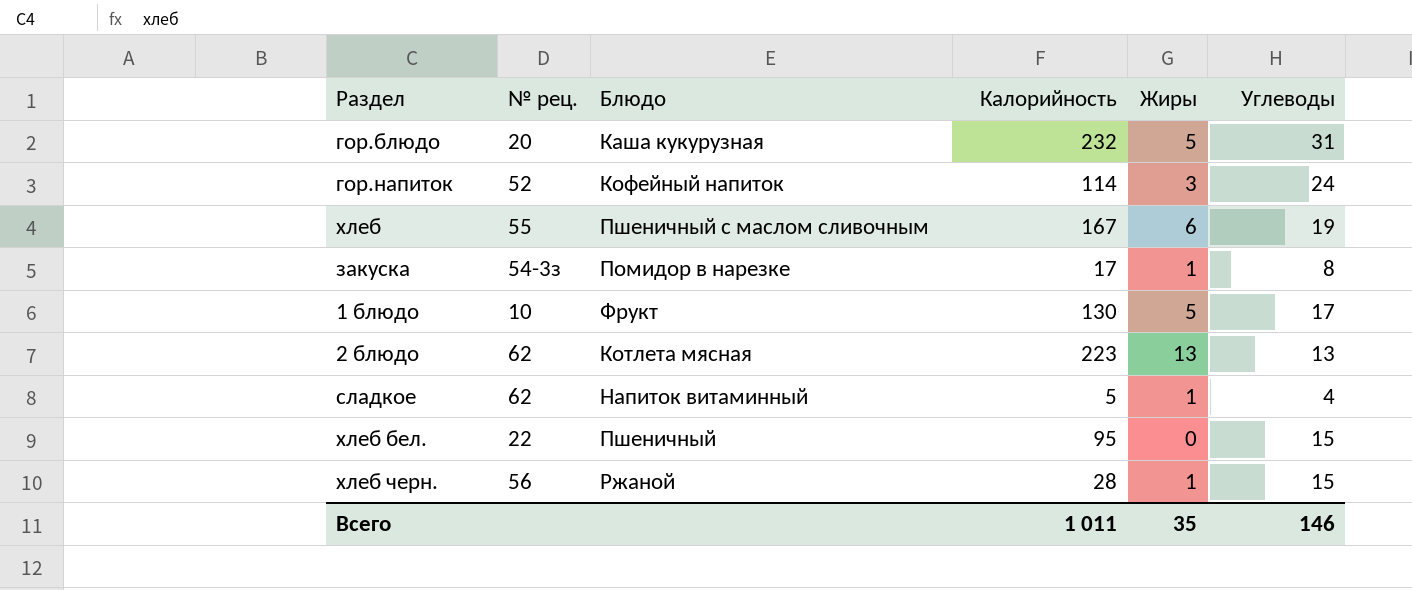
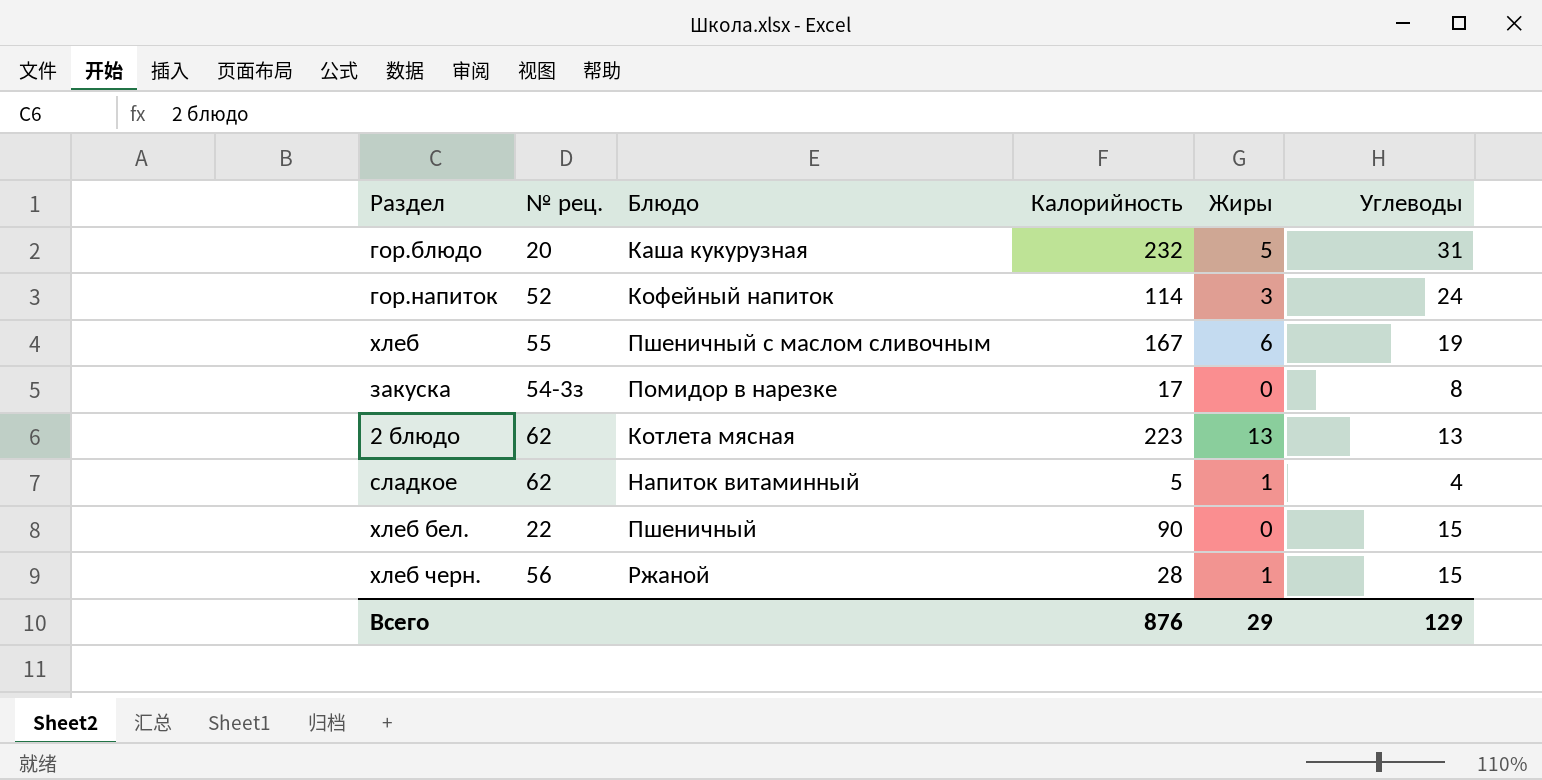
row 1 блюдо: 10 | Фрукт | 130 | 5 | 17 -> none
закуска | Жиры: 1 -> 0
хлеб бел. | Калорийность: 95 -> 90
Всего | Калорийность: 1 011 -> 876
Всего | Жиры: 35 -> 29
Всего | Углеводы: 146 -> 129

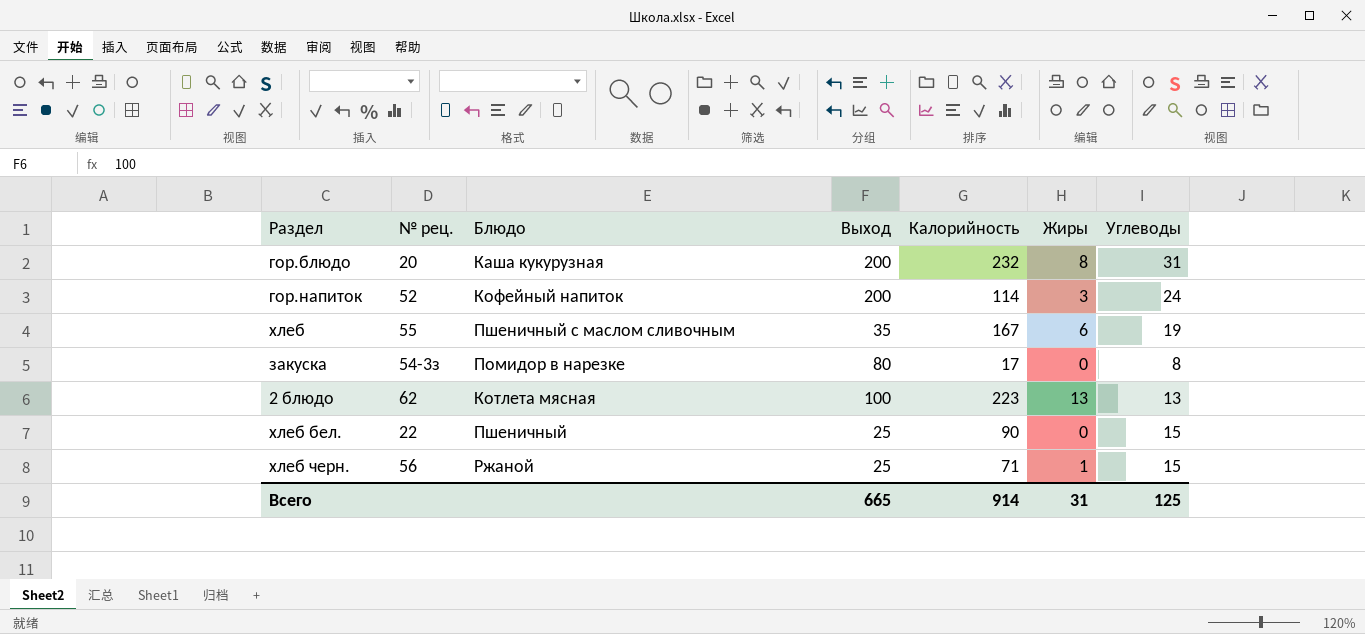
column Выход | position: none -> 4
row сладкое: 62 | Напиток витаминный | 5 | 1 | 4 -> none
гор.блюдо | Жиры: 5 -> 8
хлеб черн. | Калорийность: 28 -> 71
Всего | Калорийность: 876 -> 914
Всего | Жиры: 29 -> 31
Всего | Углеводы: 129 -> 125

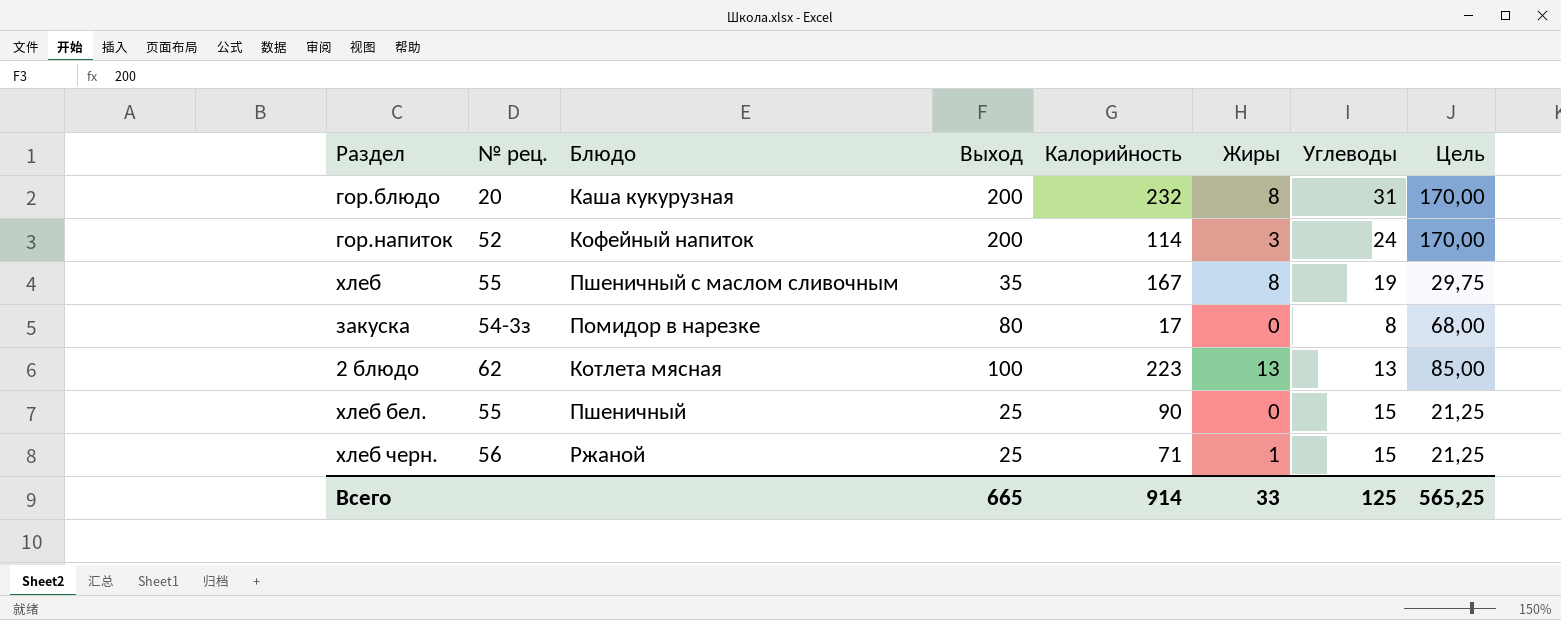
column Цель | formula: none -> [Выход] * 0,85
хлеб | Жиры: 6 -> 8
хлеб бел. | № рец.: 22 -> 55
Всего | Жиры: 31 -> 33

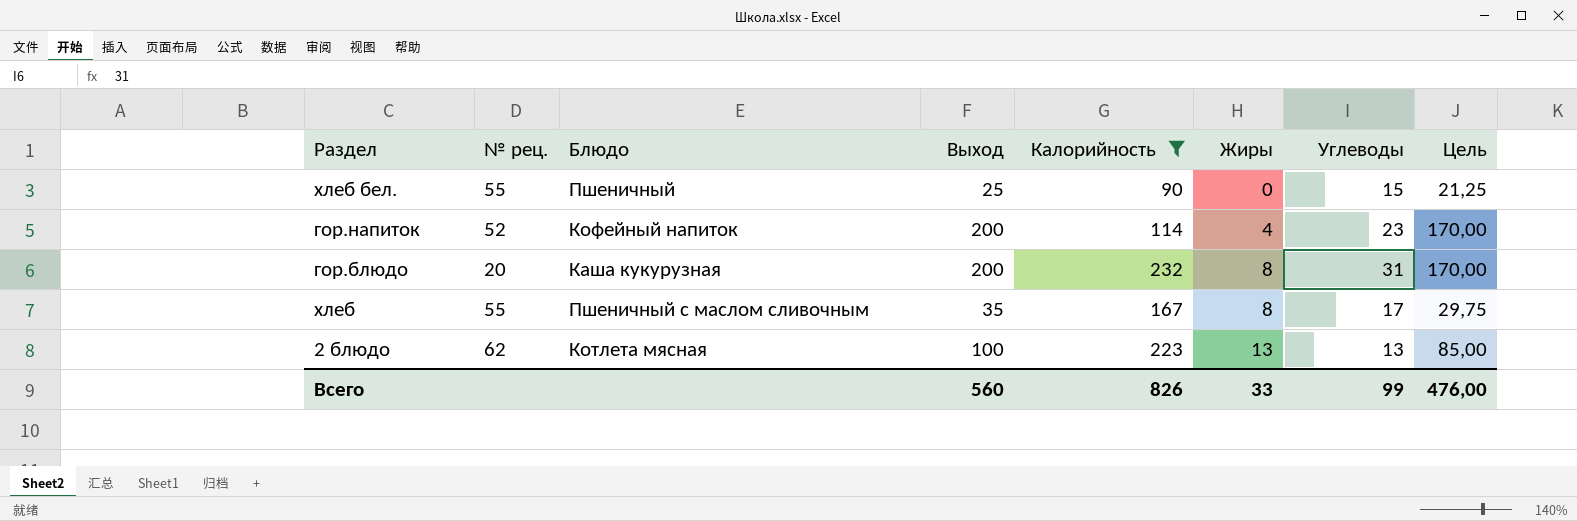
filter: none -> Калорийность >= 90
row order: none -> Жиры ascending
гор.напиток | Жиры: 3 -> 4
гор.напиток | Углеводы: 24 -> 23
хлеб | Углеводы: 19 -> 17
Всего | Выход: 665 -> 560
Всего | Калорийность: 914 -> 826
Всего | Углеводы: 125 -> 99
Всего | Цель: 565,25 -> 476,00

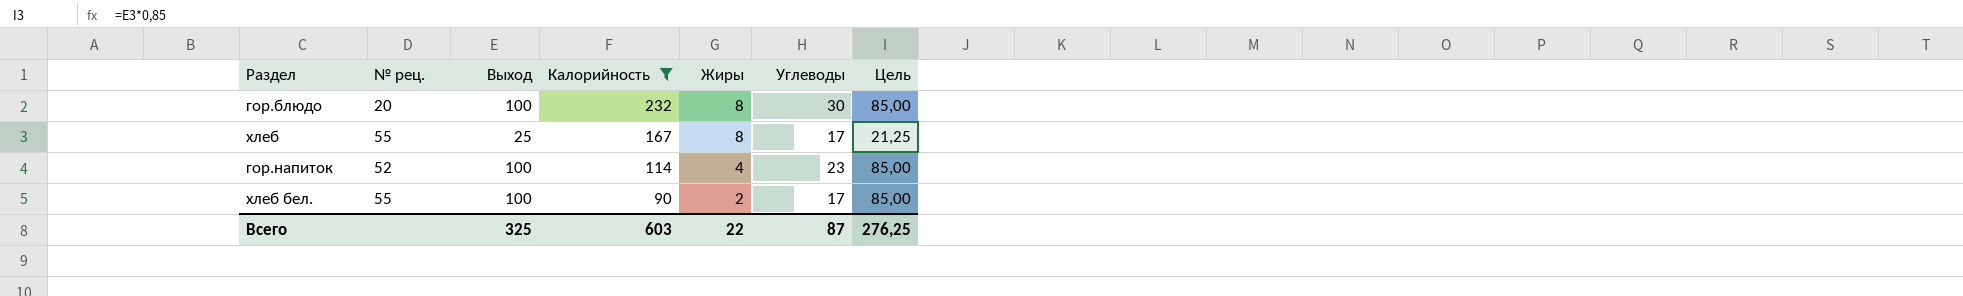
row order: Жиры ascending -> Калорийность descending
column Блюдо | position: 3 -> none
row 2 блюдо: 62 | Котлета мясная | 100 | 223 | 13 | 13 | 85,00 -> none
гор.блюдо | Выход: 200 -> 100
гор.блюдо | Углеводы: 31 -> 30
гор.блюдо | Цель: 170,00 -> 85,00
хлеб | Выход: 35 -> 25
хлеб | Цель: 29,75 -> 21,25
гор.напиток | Выход: 200 -> 100
гор.напиток | Цель: 170,00 -> 85,00
хлеб бел. | Выход: 25 -> 100
хлеб бел. | Жиры: 0 -> 2
хлеб бел. | Углеводы: 15 -> 17
хлеб бел. | Цель: 21,25 -> 85,00
Всего | Выход: 560 -> 325
Всего | Калорийность: 826 -> 603
Всего | Жиры: 33 -> 22
Всего | Углеводы: 99 -> 87
Всего | Цель: 476,00 -> 276,25

